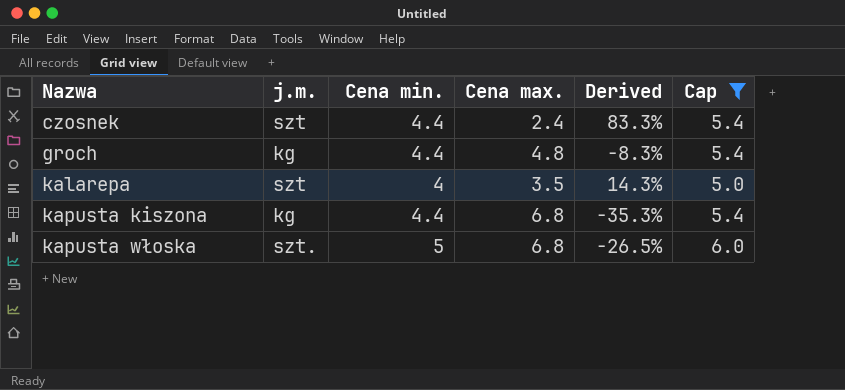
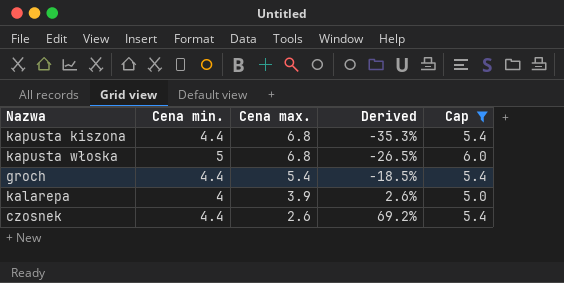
row order: Nazwa ascending -> Cena max. descending
column j.m. | position: 2 -> none
groch | Cena max.: 4.8 -> 5.4
groch | Derived: -8.3% -> -18.5%
kalarepa | Cena max.: 3.5 -> 3.9
kalarepa | Derived: 14.3% -> 2.6%
czosnek | Cena max.: 2.4 -> 2.6
czosnek | Derived: 83.3% -> 69.2%

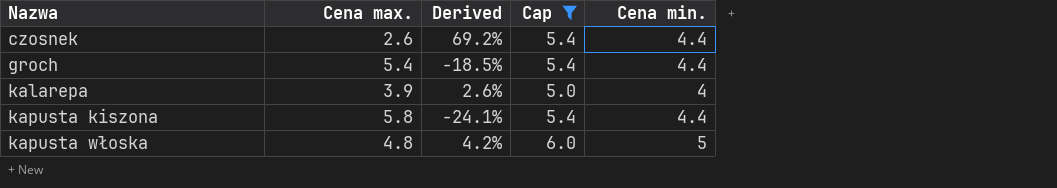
row order: Cena max. descending -> Nazwa ascending
column Cena min. | position: 2 -> 5
kapusta kiszona | Cena max.: 6.8 -> 5.8
kapusta kiszona | Derived: -35.3% -> -24.1%
kapusta włoska | Cena max.: 6.8 -> 4.8
kapusta włoska | Derived: -26.5% -> 4.2%

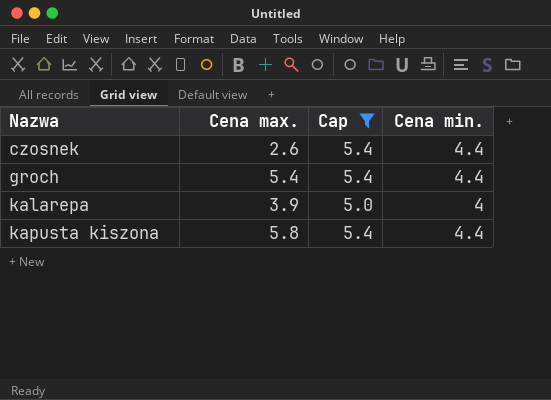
column Derived | formula: ([Cena min.] - [Cena max.]) / [Cena max.] -> none
row kapusta włoska: 4.8 | 4.2% | 6.0 | 5 -> none

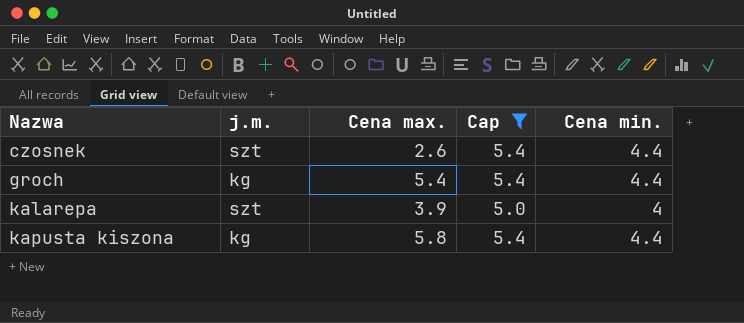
column j.m. | position: none -> 2

